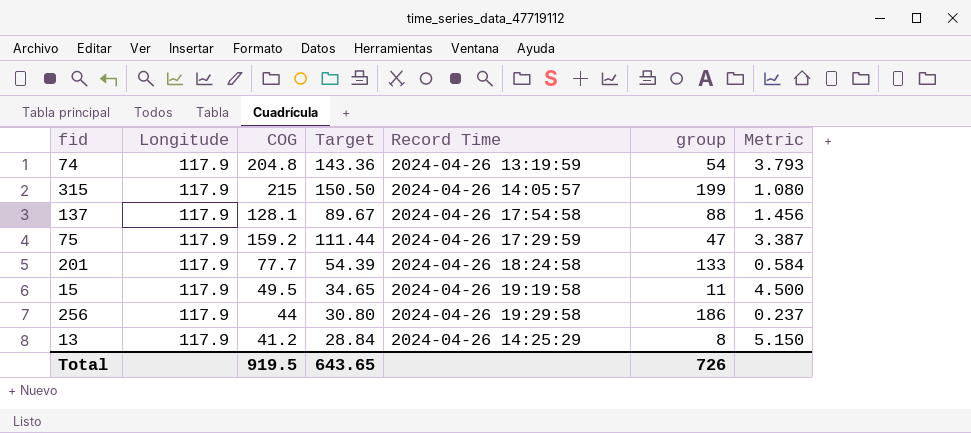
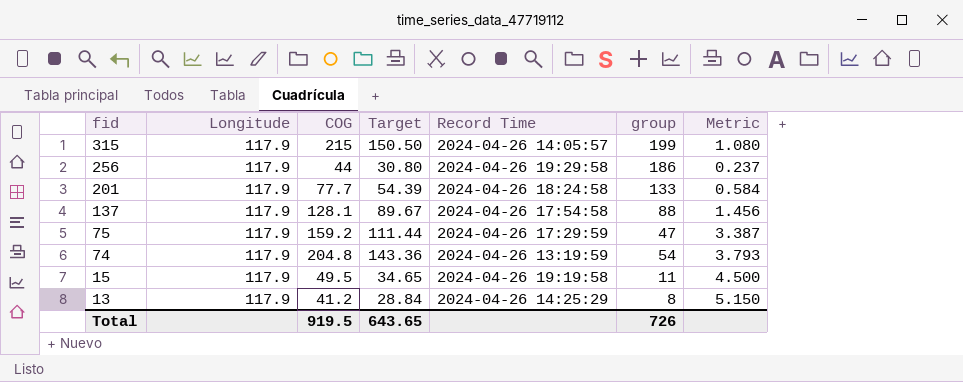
row order: none -> fid descending

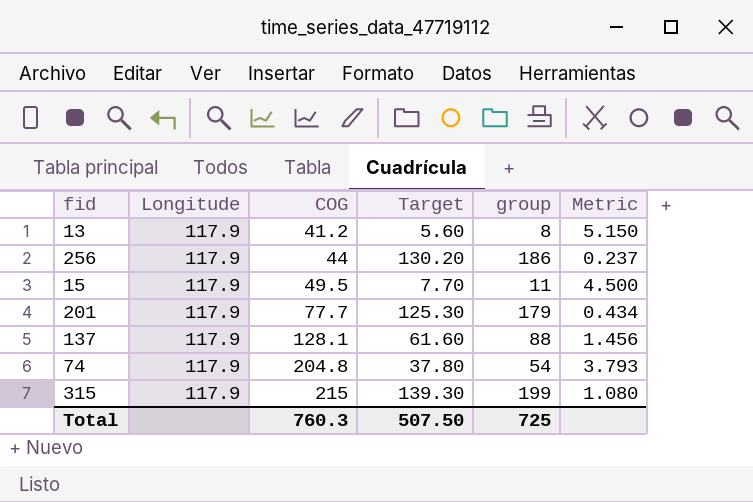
row order: fid descending -> COG ascending
column Record Time | position: 5 -> none
column Target | formula: [COG] * 0.7 -> [group] * 0.7
row 75: 117.9 | 159.2 | 111.44 | 2024-04-26 17:29:59 | 47 | 3.387 -> none
201 | group: 133 -> 179
201 | Metric: 0.584 -> 0.434
Total | COG: 919.5 -> 760.3
Total | Target: 643.65 -> 507.50
Total | group: 726 -> 725

